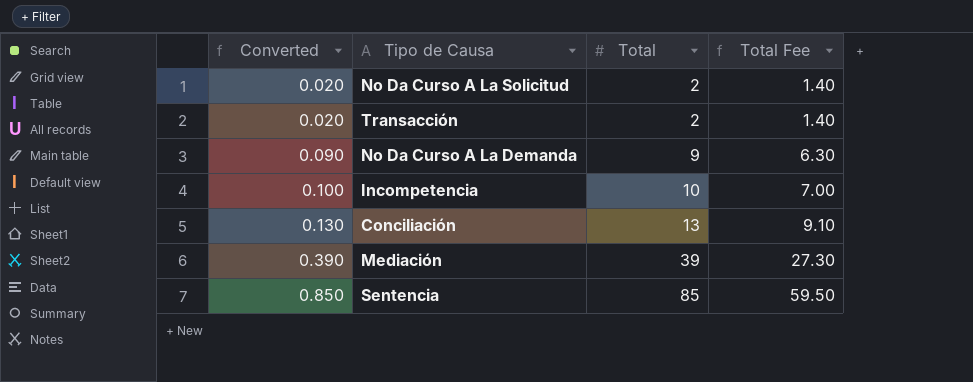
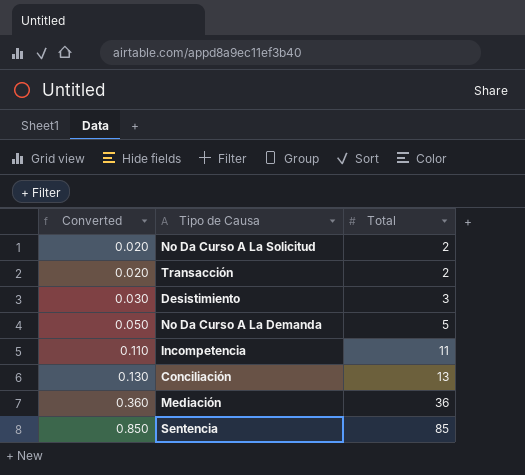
column Total Fee | formula: [Total] * 0.7 -> none
row Desistimiento: none -> 0.030 | 3
No Da Curso A La Demanda | Converted: 0.090 -> 0.050
No Da Curso A La Demanda | Total: 9 -> 5
Incompetencia | Converted: 0.100 -> 0.110
Incompetencia | Total: 10 -> 11
Mediación | Converted: 0.390 -> 0.360
Mediación | Total: 39 -> 36

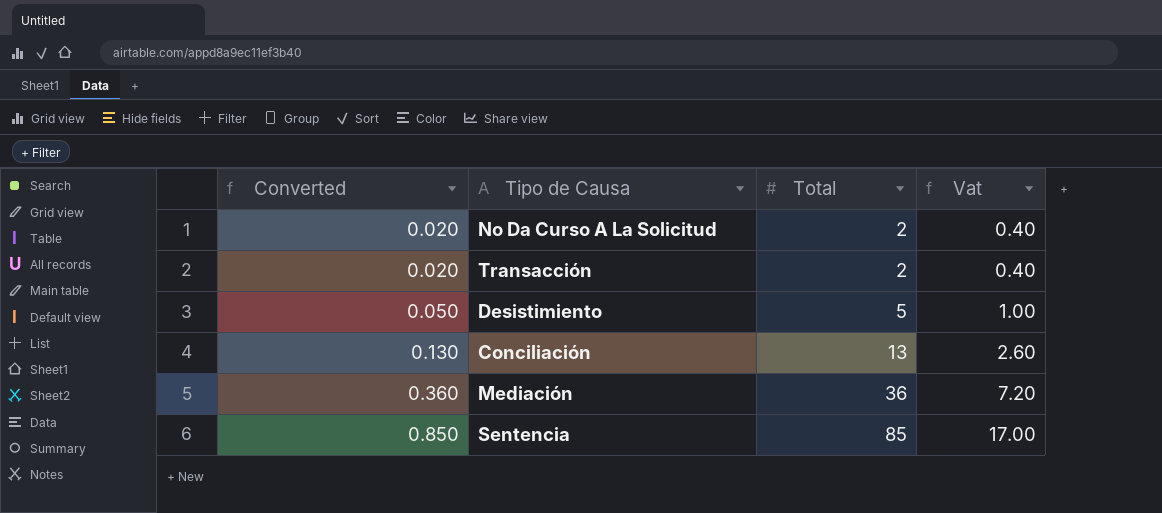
column Vat | formula: none -> [Total] * 0.2
row No Da Curso A La Demanda: 0.050 | 5 -> none
row Incompetencia: 0.110 | 11 -> none
Desistimiento | Converted: 0.030 -> 0.050
Desistimiento | Total: 3 -> 5

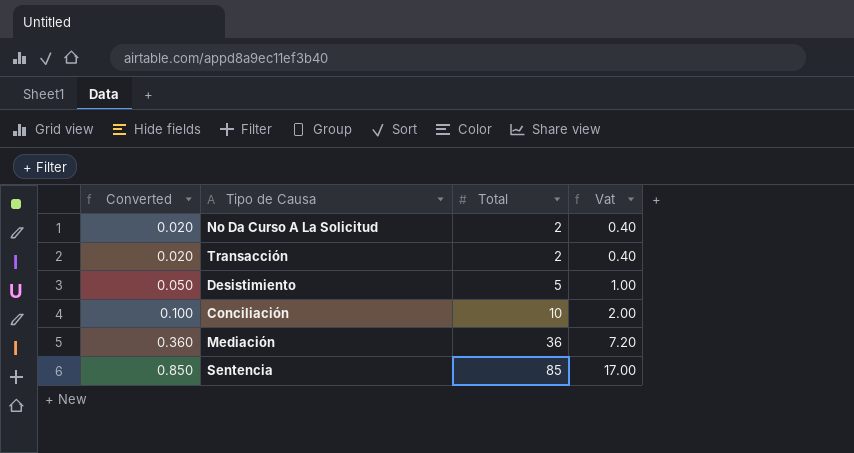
Conciliación | Converted: 0.130 -> 0.100
Conciliación | Total: 13 -> 10
Conciliación | Vat: 2.60 -> 2.00

